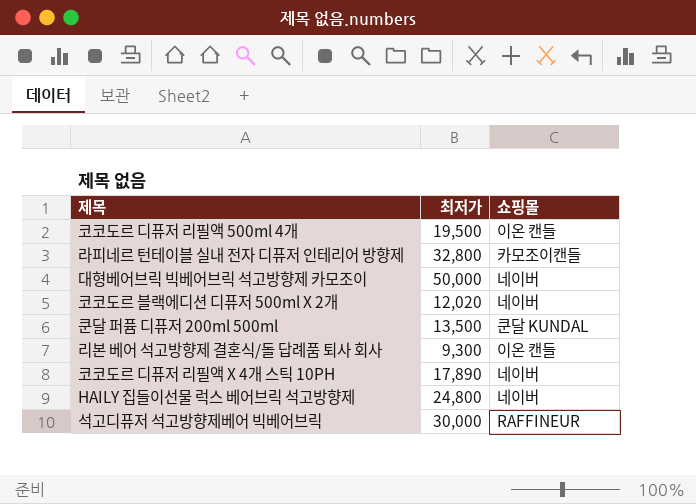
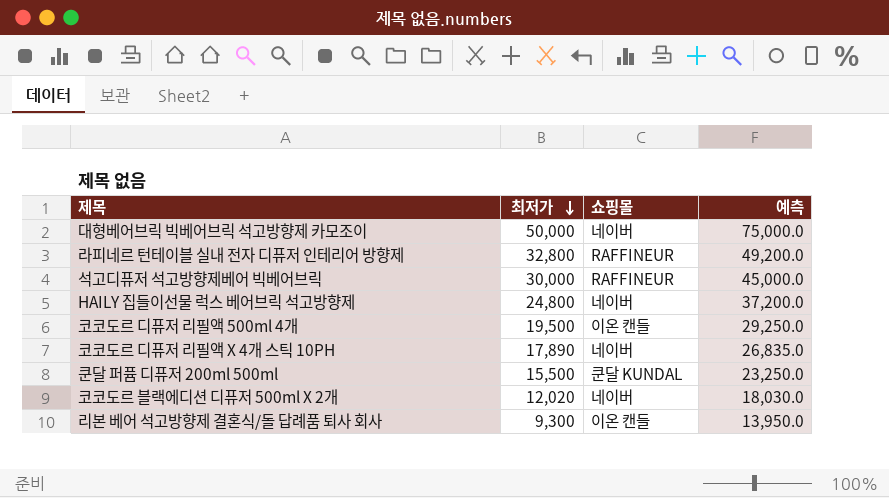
row order: none -> 최저가 descending
column 예측 | formula: none -> [최저가] * 1.5
라피네르 턴테이블 실내 전자 디퓨저 인테리어 방향제 | 쇼핑몰: 카모조이캔들 -> RAFFINEUR
쿤달 퍼퓸 디퓨저 200ml 500ml | 최저가: 13,500 -> 15,500

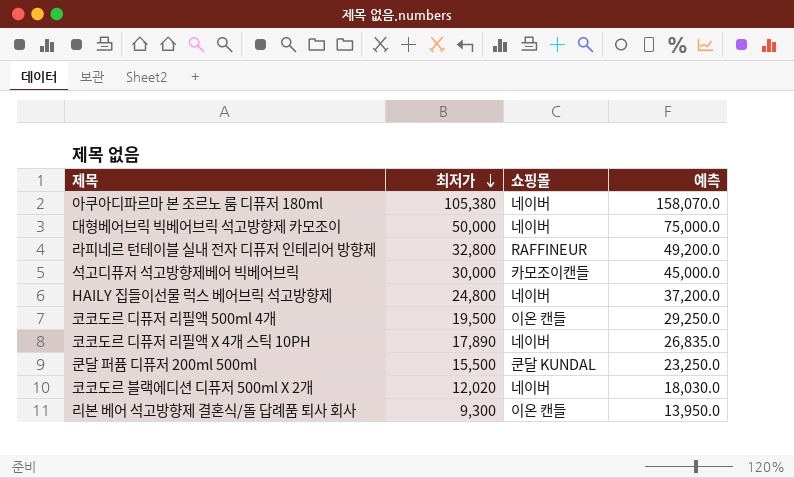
row 아쿠아디파르마 본 조르노 룸 디퓨저 180ml: none -> 105,380 | 네이버 | 158,070.0
석고디퓨저 석고방향제베어 빅베어브릭 | 쇼핑몰: RAFFINEUR -> 카모조이캔들

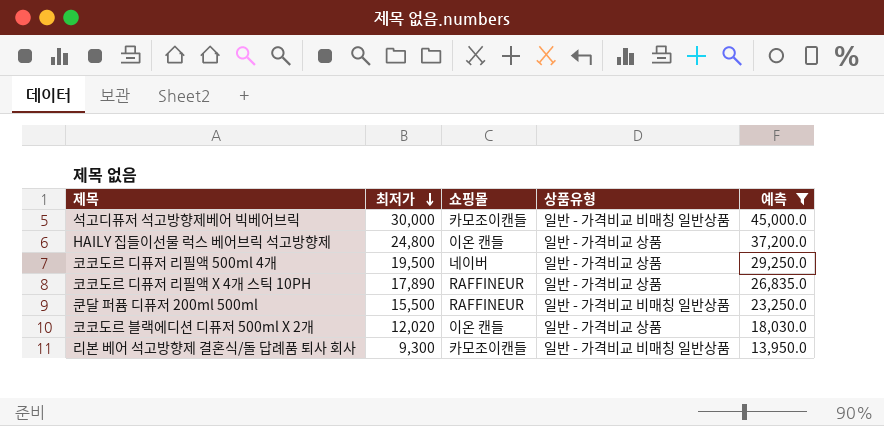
filter: none -> 예측 <= 45,000.0
column 상품유형 | position: none -> 4
HAILY 집들이선물 럭스 베어브릭 석고방향제 | 쇼핑몰: 네이버 -> 이온 캔들
코코도르 디퓨저 리필액 500ml 4개 | 쇼핑몰: 이온 캔들 -> 네이버
코코도르 디퓨저 리필액 X 4개 스틱 10PH | 쇼핑몰: 네이버 -> RAFFINEUR
쿤달 퍼퓸 디퓨저 200ml 500ml | 쇼핑몰: 쿤달 KUNDAL -> RAFFINEUR
코코도르 블랙에디션 디퓨저 500ml X 2개 | 쇼핑몰: 네이버 -> 이온 캔들
리본 베어 석고방향제 결혼식/돌 답례품 퇴사 회사 | 쇼핑몰: 이온 캔들 -> 카모조이캔들

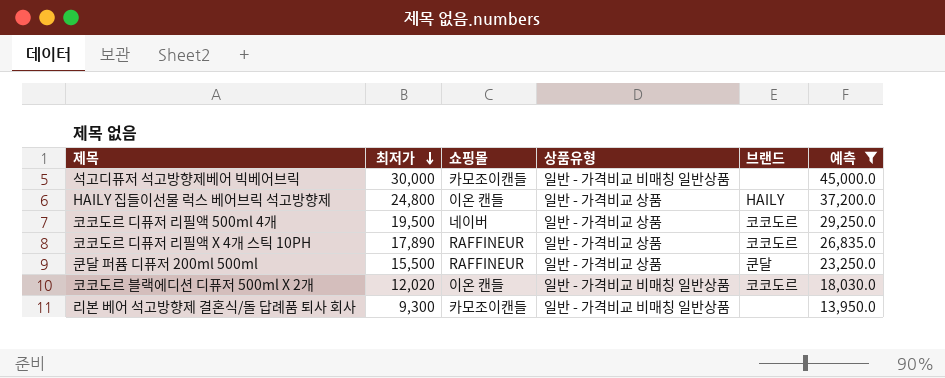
column 브랜드 | position: none -> 5
쿤달 퍼퓸 디퓨저 200ml 500ml | 상품유형: 일반 - 가격비교 비매칭 일반상품 -> 일반 - 가격비교 상품
코코도르 블랙에디션 디퓨저 500ml X 2개 | 상품유형: 일반 - 가격비교 상품 -> 일반 - 가격비교 비매칭 일반상품

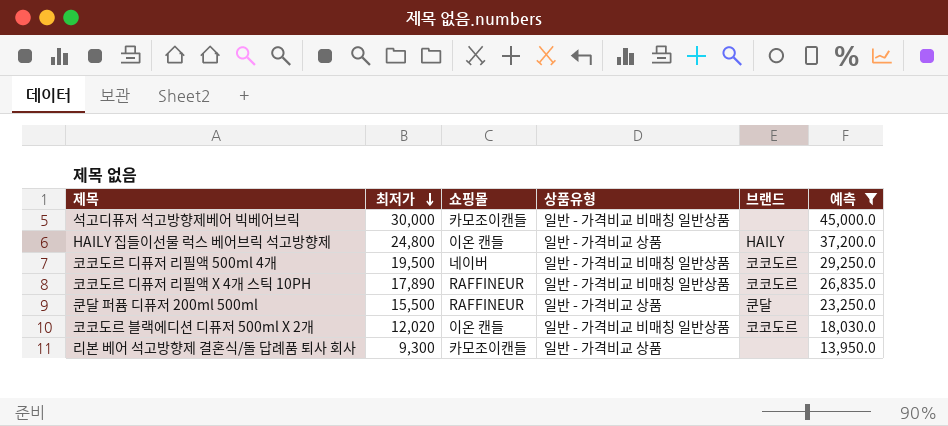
코코도르 디퓨저 리필액 500ml 4개 | 상품유형: 일반 - 가격비교 상품 -> 일반 - 가격비교 비매칭 일반상품
코코도르 디퓨저 리필액 X 4개 스틱 10PH | 상품유형: 일반 - 가격비교 상품 -> 일반 - 가격비교 비매칭 일반상품
리본 베어 석고방향제 결혼식/돌 답례품 퇴사 회사 | 상품유형: 일반 - 가격비교 비매칭 일반상품 -> 일반 - 가격비교 상품

